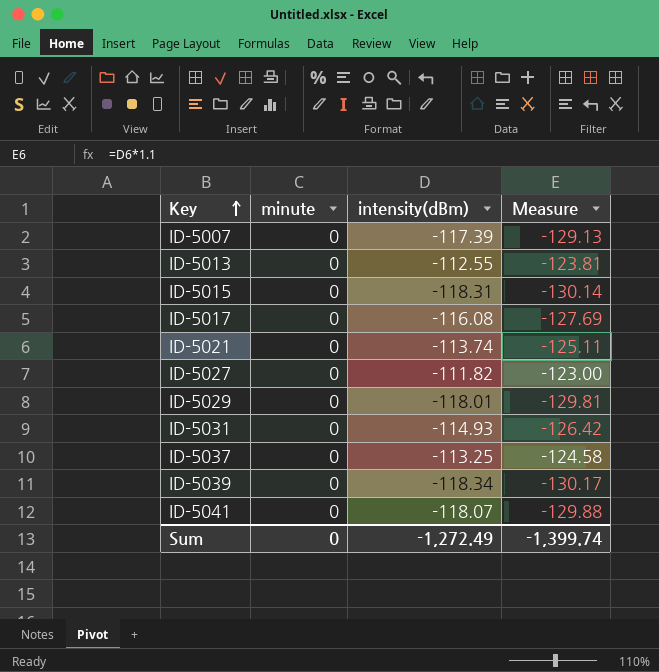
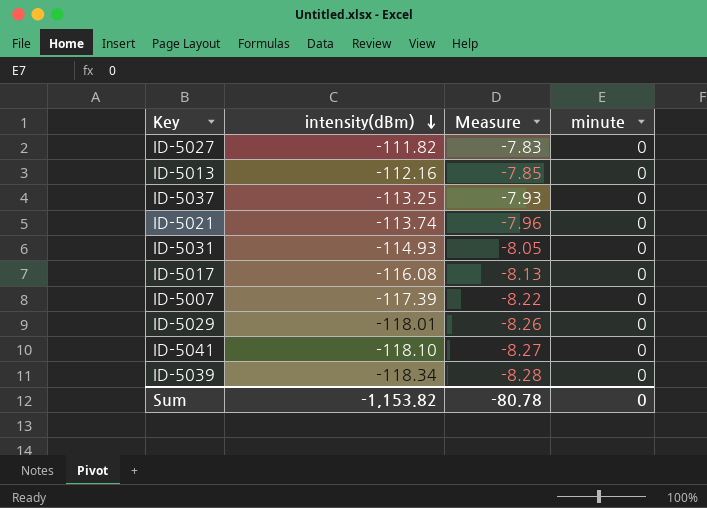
row order: Key ascending -> intensity(dBm) descending
column Measure | formula: [intensity(dBm)] * 1.1 -> [intensity(dBm)] * 0.07
column minute | position: 2 -> 4
row ID-5015: 0 | -118.31 | -130.14 -> none
ID-5013 | intensity(dBm): -112.55 -> -112.16
ID-5041 | intensity(dBm): -118.07 -> -118.10
Sum | intensity(dBm): -1,272.49 -> -1,153.82
Sum | Measure: -1,399.74 -> -80.78

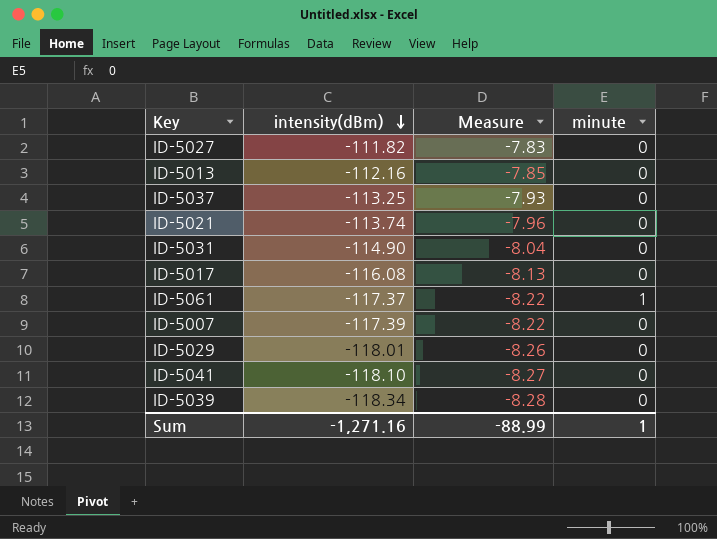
ID-5031 | intensity(dBm): -114.93 -> -114.90
ID-5031 | Measure: -8.05 -> -8.04
row ID-5061: none -> -117.37 | -8.22 | 1
Sum | intensity(dBm): -1,153.82 -> -1,271.16
Sum | Measure: -80.78 -> -88.99
Sum | minute: 0 -> 1

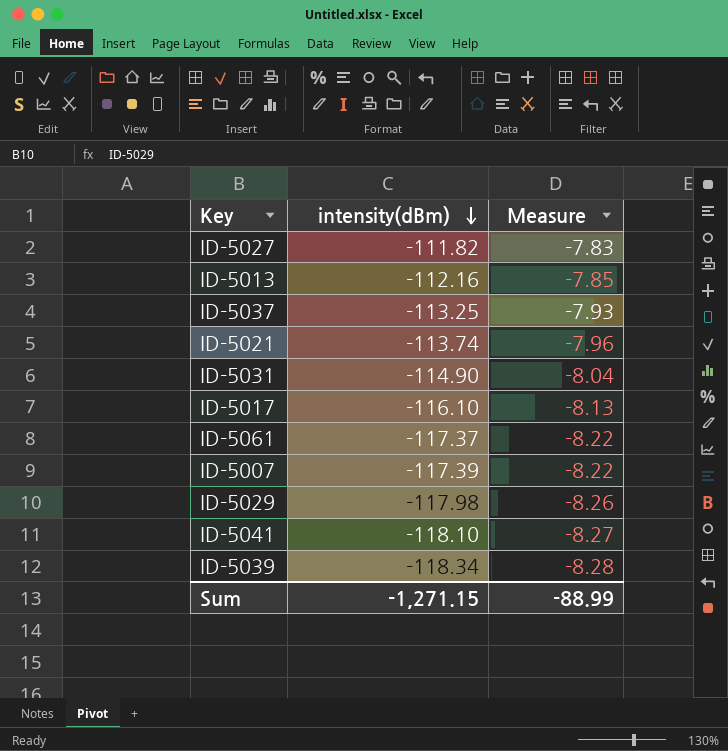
column minute | position: 4 -> none
ID-5017 | intensity(dBm): -116.08 -> -116.10
ID-5029 | intensity(dBm): -118.01 -> -117.98
Sum | intensity(dBm): -1,271.16 -> -1,271.15

